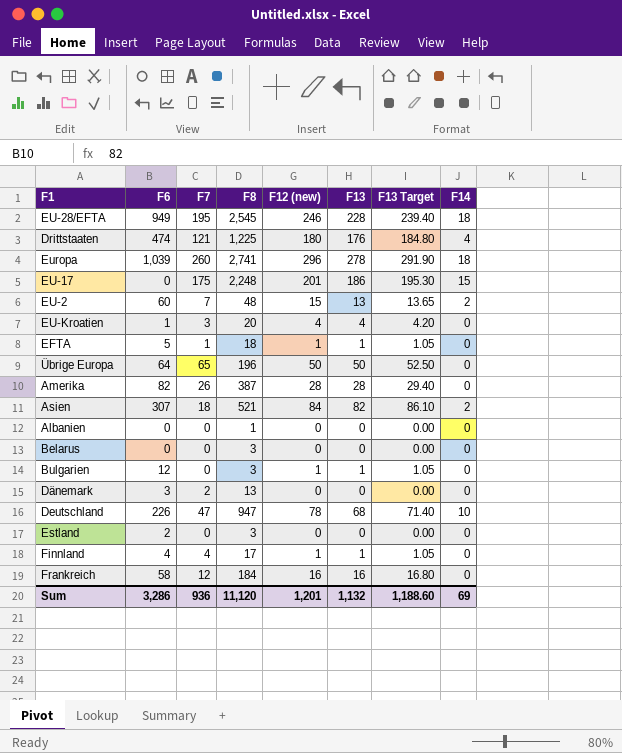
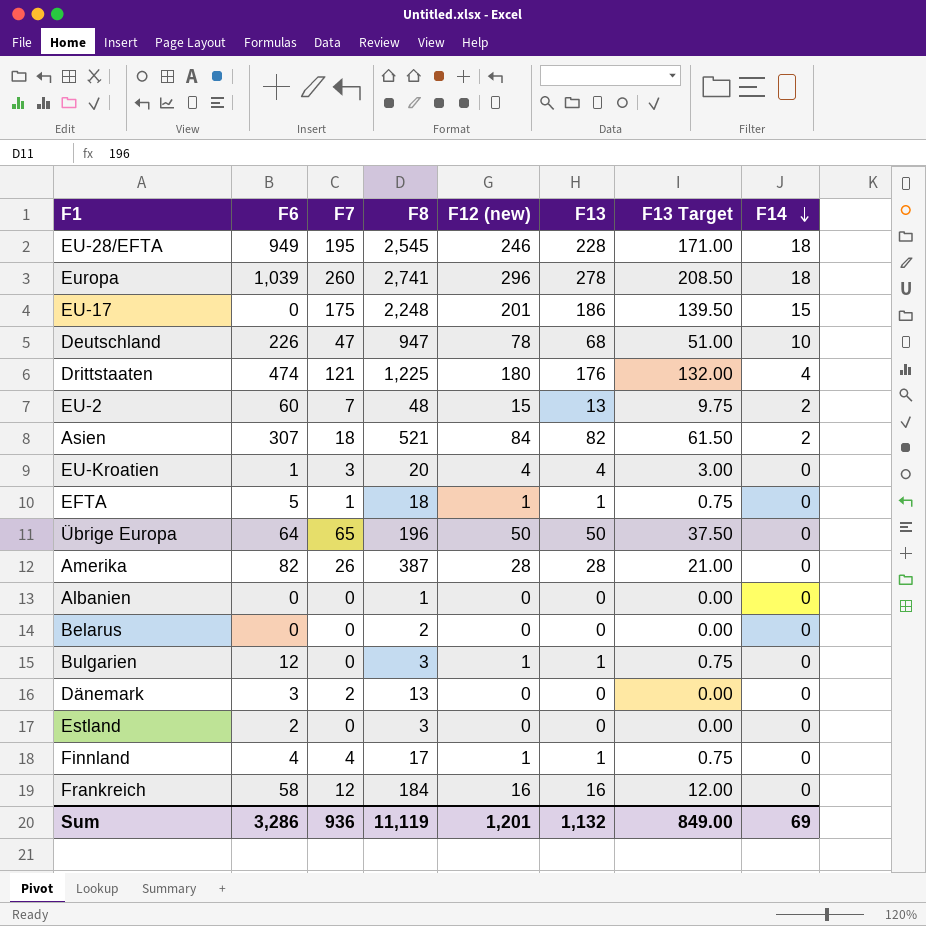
row order: none -> F14 descending
column F13 Target | formula: [F13] * 1.05 -> [F13] * 0.75
Belarus | F8: 3 -> 2
Sum | F8: 11,120 -> 11,119
Sum | F13 Target: 1,188.60 -> 849.00

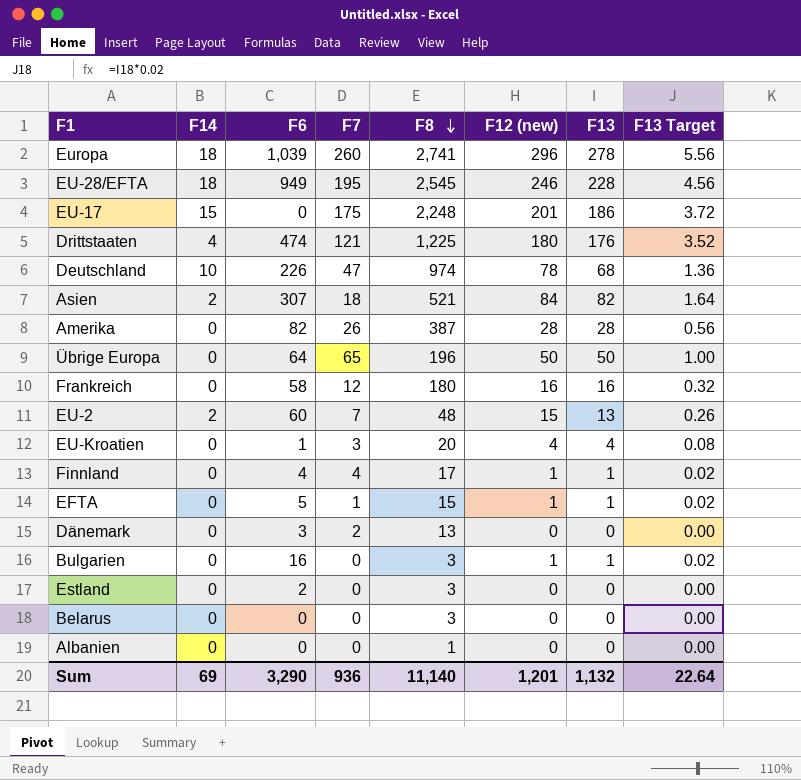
row order: F14 descending -> F8 descending
column F14 | position: 8 -> 2
column F13 Target | formula: [F13] * 0.75 -> [F13] * 0.02
Deutschland | F8: 947 -> 974
Frankreich | F8: 184 -> 180
EFTA | F8: 18 -> 15
Bulgarien | F6: 12 -> 16
Belarus | F8: 2 -> 3
Sum | F6: 3,286 -> 3,290
Sum | F8: 11,119 -> 11,140
Sum | F13 Target: 849.00 -> 22.64

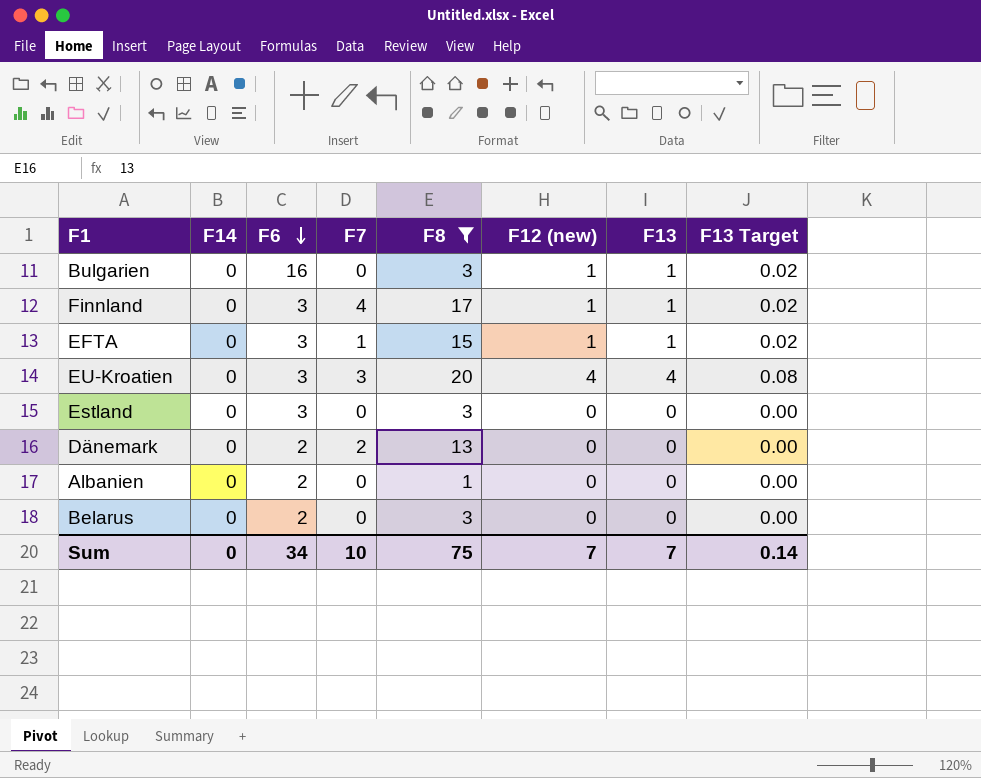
filter: none -> F8 <= 20
row order: F8 descending -> F6 descending
Finnland | F6: 4 -> 3
EFTA | F6: 5 -> 3
EU-Kroatien | F6: 1 -> 3
Estland | F6: 2 -> 3
Dänemark | F6: 3 -> 2
Albanien | F6: 0 -> 2
Belarus | F6: 0 -> 2
Sum | F14: 69 -> 0
Sum | F6: 3,290 -> 34
Sum | F7: 936 -> 10
Sum | F8: 11,140 -> 75
Sum | F12 (new): 1,201 -> 7
Sum | F13: 1,132 -> 7
Sum | F13 Target: 22.64 -> 0.14

